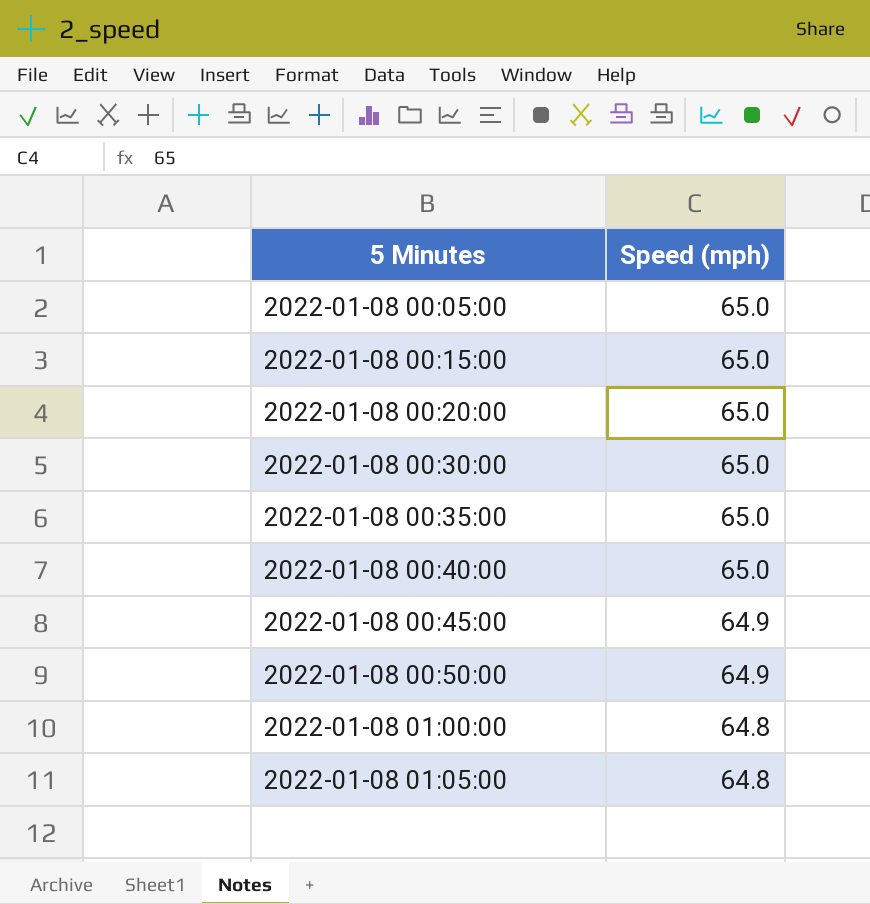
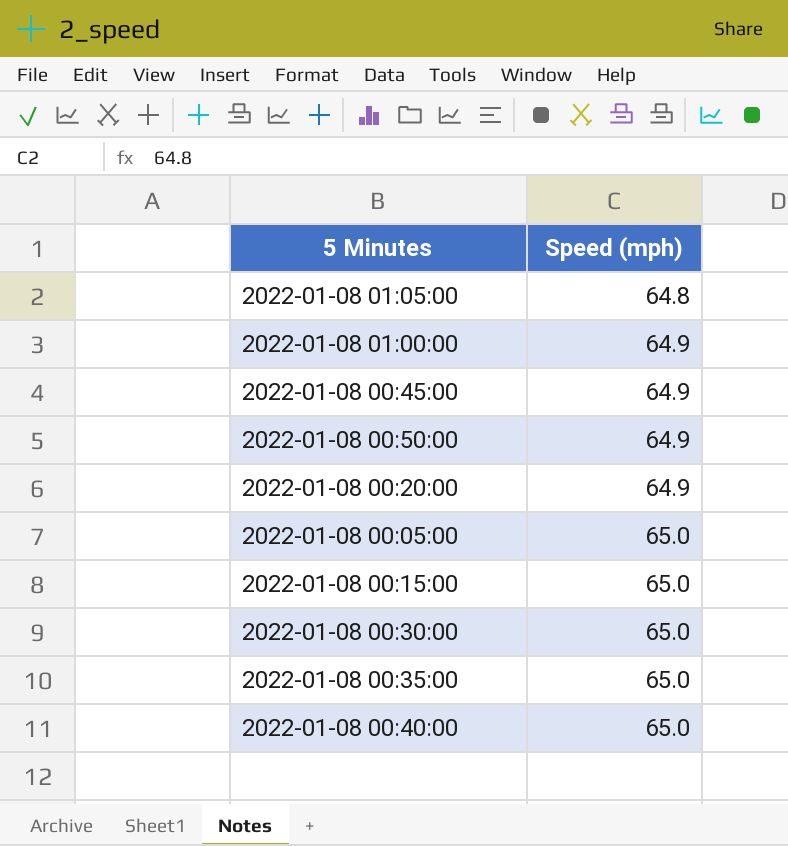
row order: 5 Minutes ascending -> Speed (mph) ascending
2022-01-08 01:00:00 | Speed (mph): 64.8 -> 64.9
2022-01-08 00:20:00 | Speed (mph): 65.0 -> 64.9

